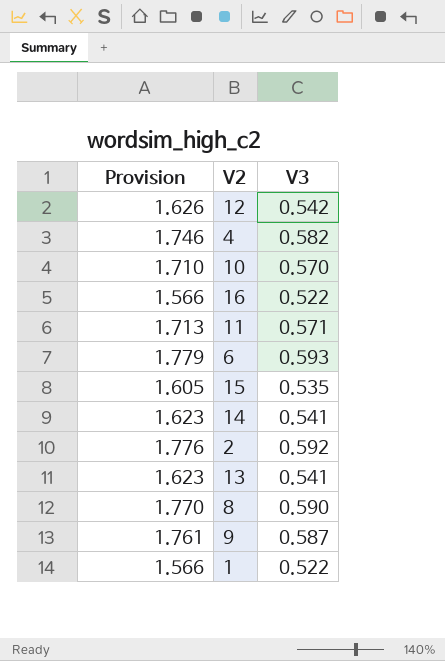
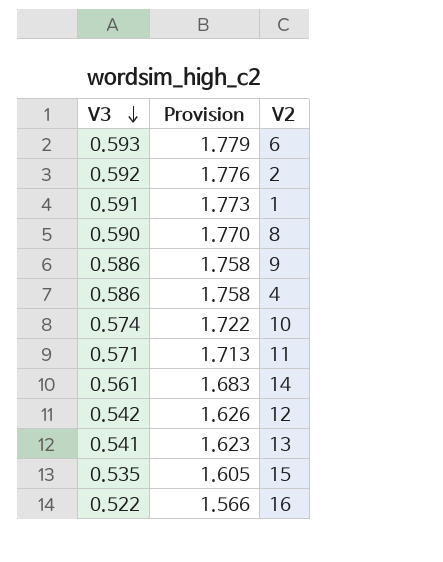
row order: none -> V3 descending
column V3 | position: 3 -> 1
1 | V3: 0.522 -> 0.591
1 | Provision: 1.566 -> 1.773
9 | V3: 0.587 -> 0.586
9 | Provision: 1.761 -> 1.758
4 | V3: 0.582 -> 0.586
4 | Provision: 1.746 -> 1.758
10 | V3: 0.570 -> 0.574
10 | Provision: 1.710 -> 1.722
14 | V3: 0.541 -> 0.561
14 | Provision: 1.623 -> 1.683

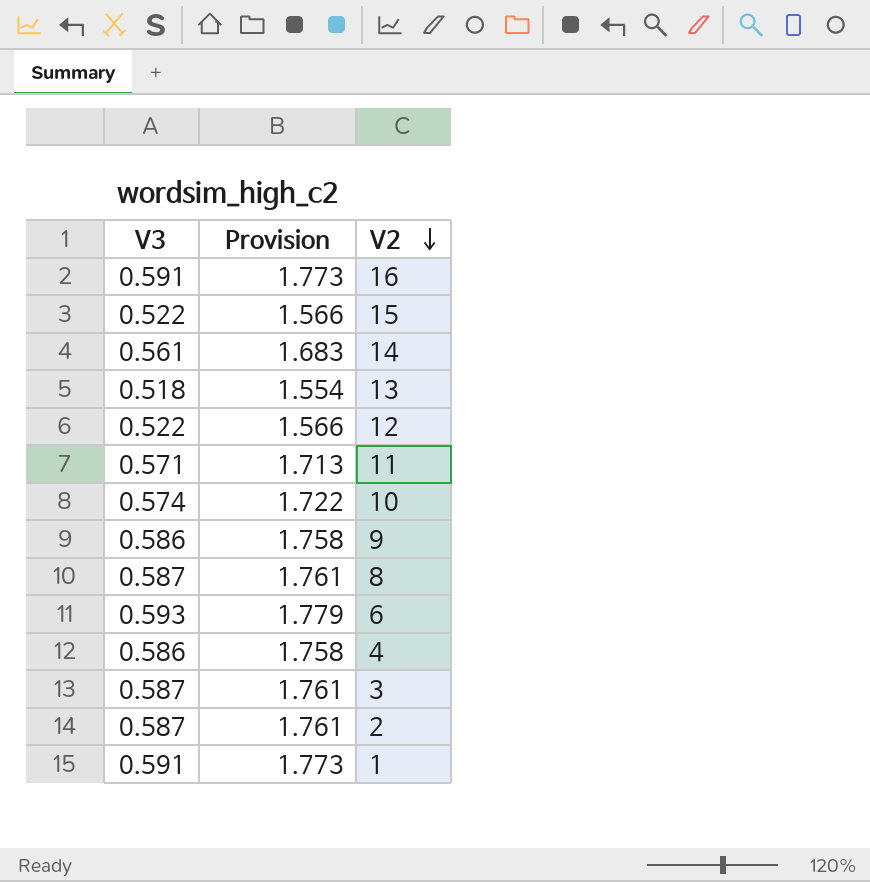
row order: V3 descending -> V2 descending
16 | V3: 0.522 -> 0.591
16 | Provision: 1.566 -> 1.773
15 | V3: 0.535 -> 0.522
15 | Provision: 1.605 -> 1.566
13 | V3: 0.541 -> 0.518
13 | Provision: 1.623 -> 1.554
12 | V3: 0.542 -> 0.522
12 | Provision: 1.626 -> 1.566
8 | V3: 0.590 -> 0.587
8 | Provision: 1.770 -> 1.761
row 3: none -> 0.587 | 1.761
2 | V3: 0.592 -> 0.587
2 | Provision: 1.776 -> 1.761

